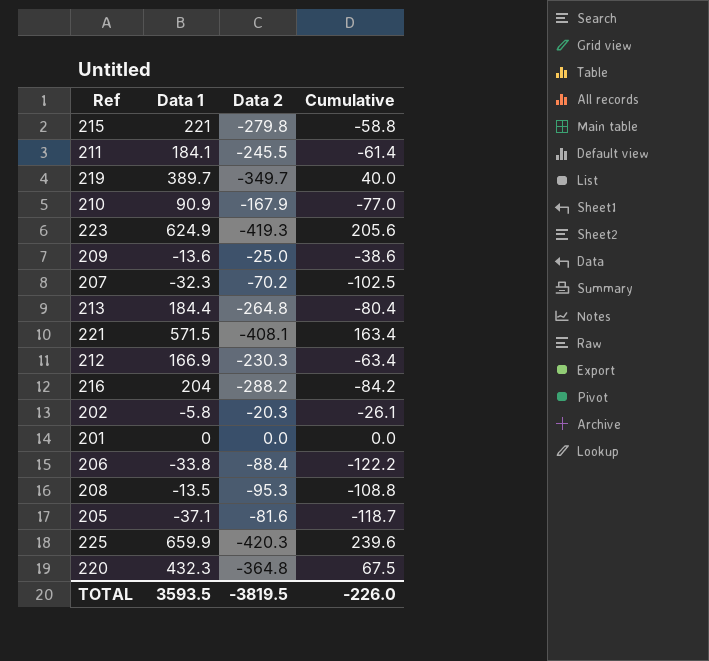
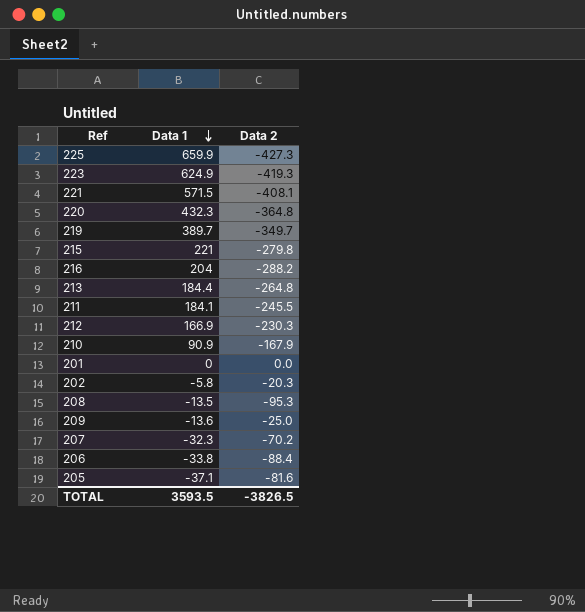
row order: none -> Data 1 descending
column Cumulative | formula: [Data 1] + [Data 2] -> none
225 | Data 2: -420.3 -> -427.3
TOTAL | Data 2: -3819.5 -> -3826.5

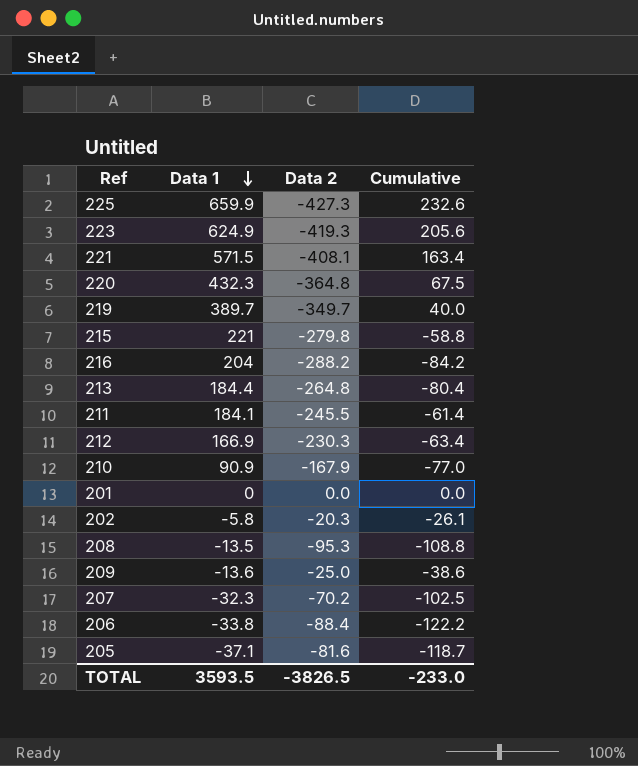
column Cumulative | formula: none -> [Data 1] + [Data 2]

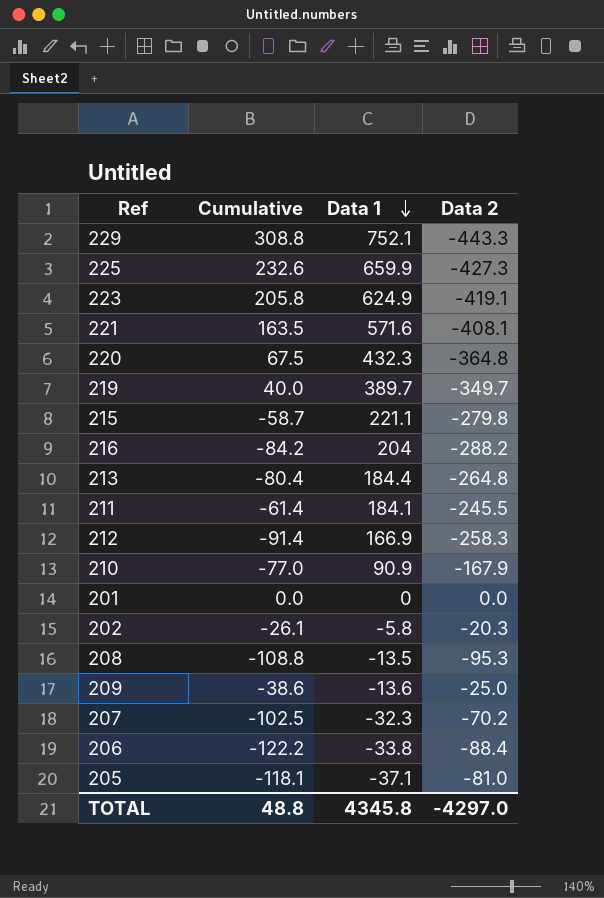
column Cumulative | position: 4 -> 2
row 229: none -> 308.8 | 752.1 | -443.3
223 | Cumulative: 205.6 -> 205.8
223 | Data 2: -419.3 -> -419.1
221 | Cumulative: 163.4 -> 163.5
221 | Data 1: 571.5 -> 571.6
215 | Cumulative: -58.8 -> -58.7
215 | Data 1: 221 -> 221.1
212 | Cumulative: -63.4 -> -91.4
212 | Data 2: -230.3 -> -258.3
205 | Cumulative: -118.7 -> -118.1
205 | Data 2: -81.6 -> -81.0
TOTAL | Cumulative: -233.0 -> 48.8
TOTAL | Data 1: 3593.5 -> 4345.8
TOTAL | Data 2: -3826.5 -> -4297.0

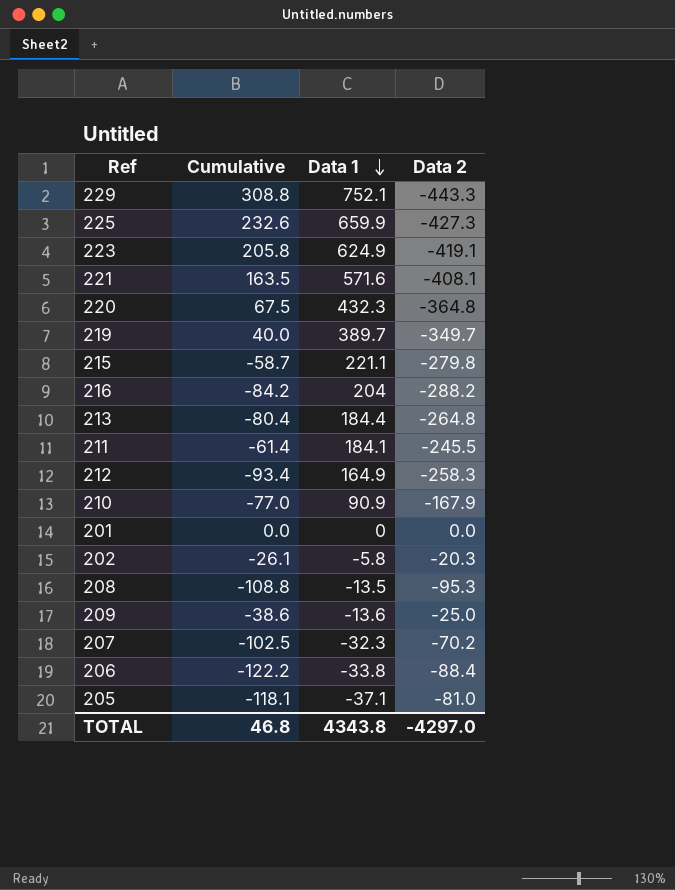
212 | Cumulative: -91.4 -> -93.4
212 | Data 1: 166.9 -> 164.9
TOTAL | Cumulative: 48.8 -> 46.8
TOTAL | Data 1: 4345.8 -> 4343.8

